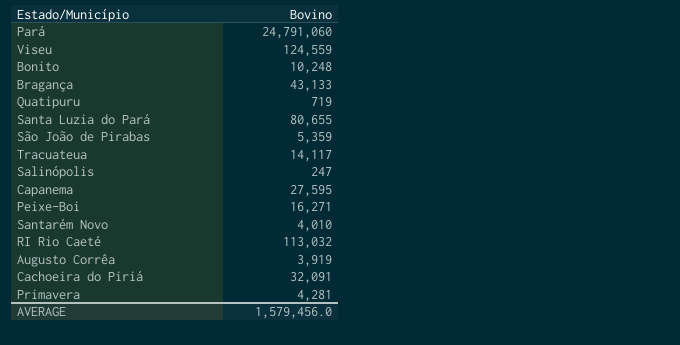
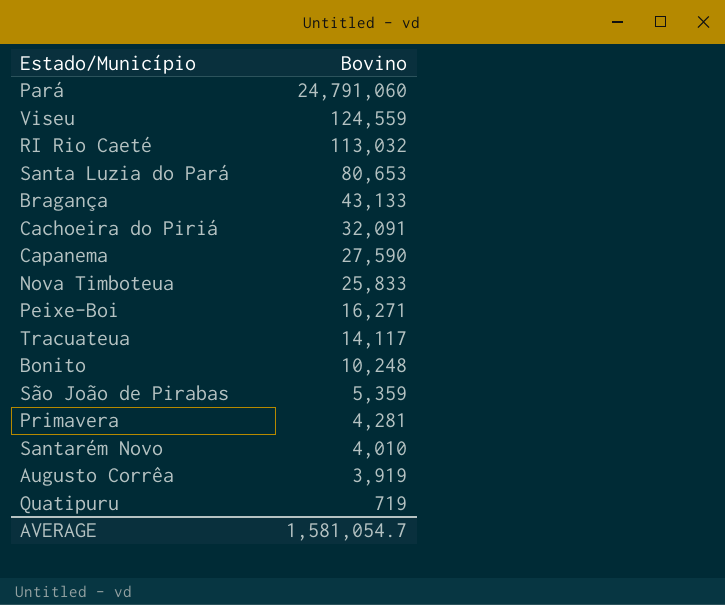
row order: none -> Bovino descending
row Salinópolis: 247 -> none
Santa Luzia do Pará | Bovino: 80,655 -> 80,653
Capanema | Bovino: 27,595 -> 27,590
row Nova Timboteua: none -> 25,833
AVERAGE | Bovino: 1,579,456.0 -> 1,581,054.7

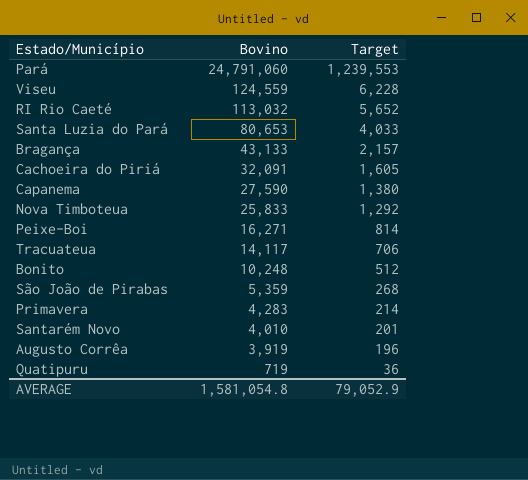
column Target | formula: none -> [Bovino] * 0.05
Primavera | Bovino: 4,281 -> 4,283
AVERAGE | Bovino: 1,581,054.7 -> 1,581,054.8

